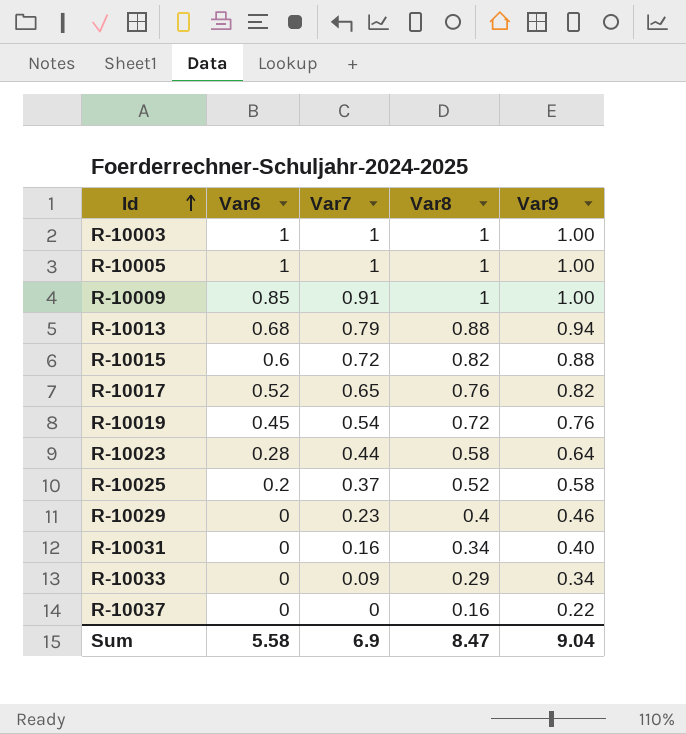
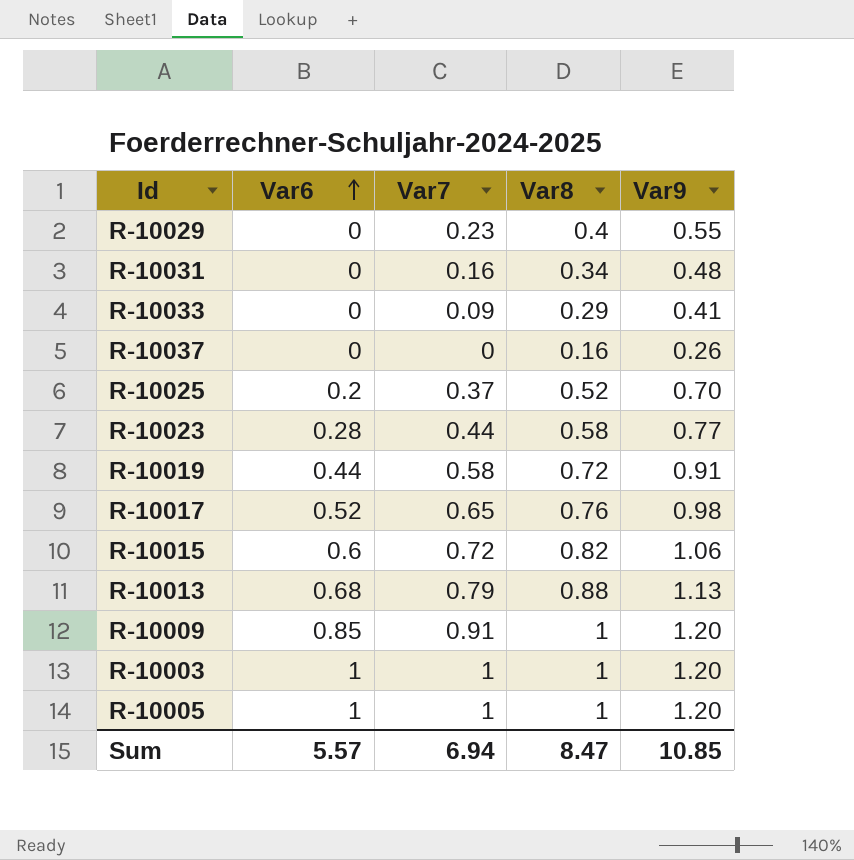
row order: Id ascending -> Var6 ascending
R-10029 | Var9: 0.46 -> 0.55
R-10031 | Var9: 0.40 -> 0.48
R-10033 | Var9: 0.34 -> 0.41
R-10037 | Var9: 0.22 -> 0.26
R-10025 | Var9: 0.58 -> 0.70
R-10023 | Var9: 0.64 -> 0.77
R-10019 | Var6: 0.45 -> 0.44
R-10019 | Var7: 0.54 -> 0.58
R-10019 | Var9: 0.76 -> 0.91
R-10017 | Var9: 0.82 -> 0.98
R-10015 | Var9: 0.88 -> 1.06
R-10013 | Var9: 0.94 -> 1.13
R-10009 | Var9: 1.00 -> 1.20
R-10003 | Var9: 1.00 -> 1.20
R-10005 | Var9: 1.00 -> 1.20
Sum | Var6: 5.58 -> 5.57
Sum | Var7: 6.9 -> 6.94
Sum | Var9: 9.04 -> 10.85

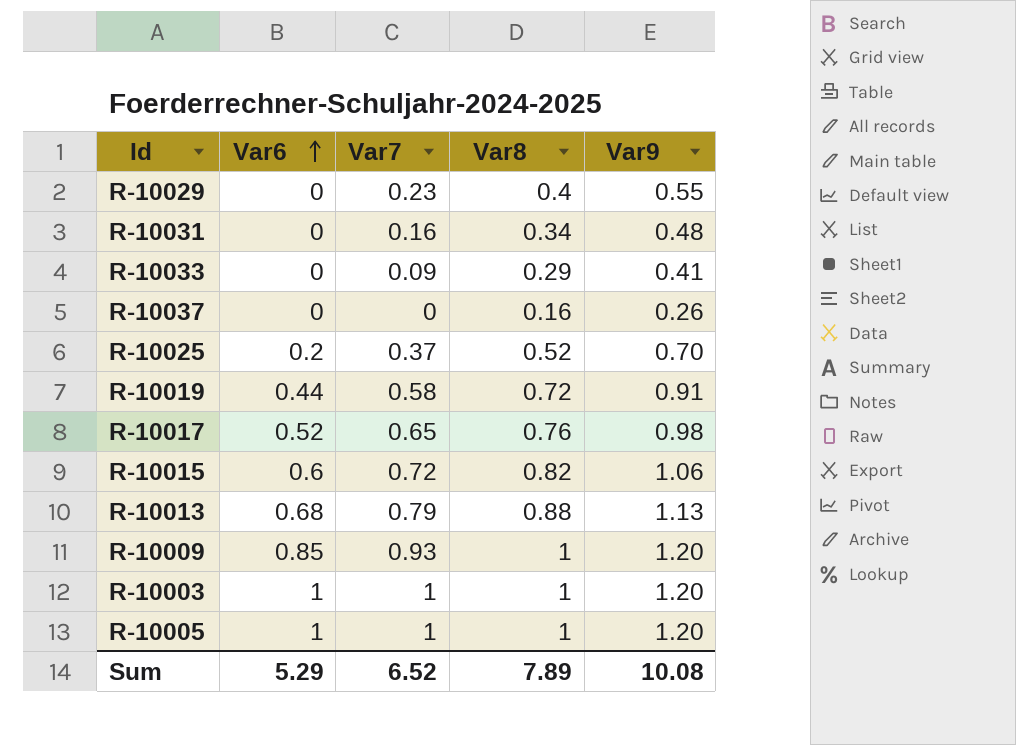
row R-10023: 0.28 | 0.44 | 0.58 | 0.77 -> none
R-10009 | Var7: 0.91 -> 0.93
Sum | Var6: 5.57 -> 5.29
Sum | Var7: 6.94 -> 6.52
Sum | Var8: 8.47 -> 7.89
Sum | Var9: 10.85 -> 10.08

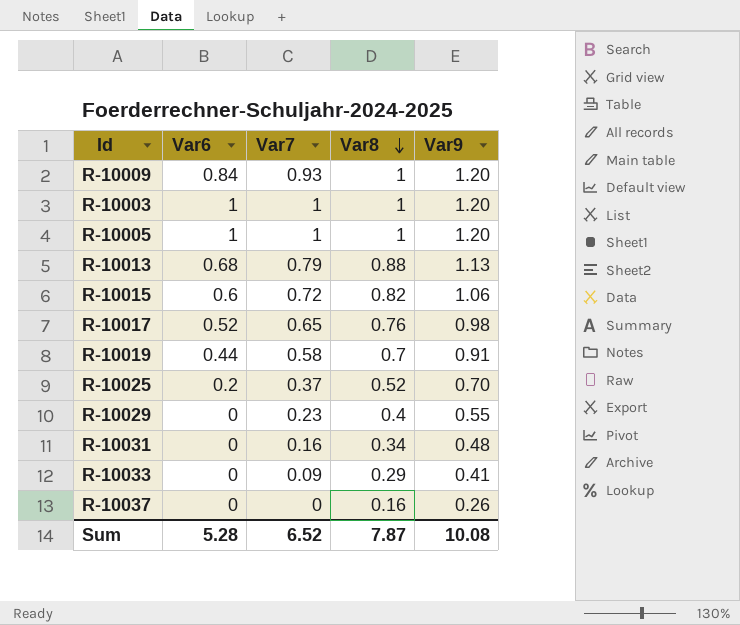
row order: Var6 ascending -> Var8 descending
R-10009 | Var6: 0.85 -> 0.84
R-10019 | Var8: 0.72 -> 0.7
Sum | Var6: 5.29 -> 5.28
Sum | Var8: 7.89 -> 7.87

